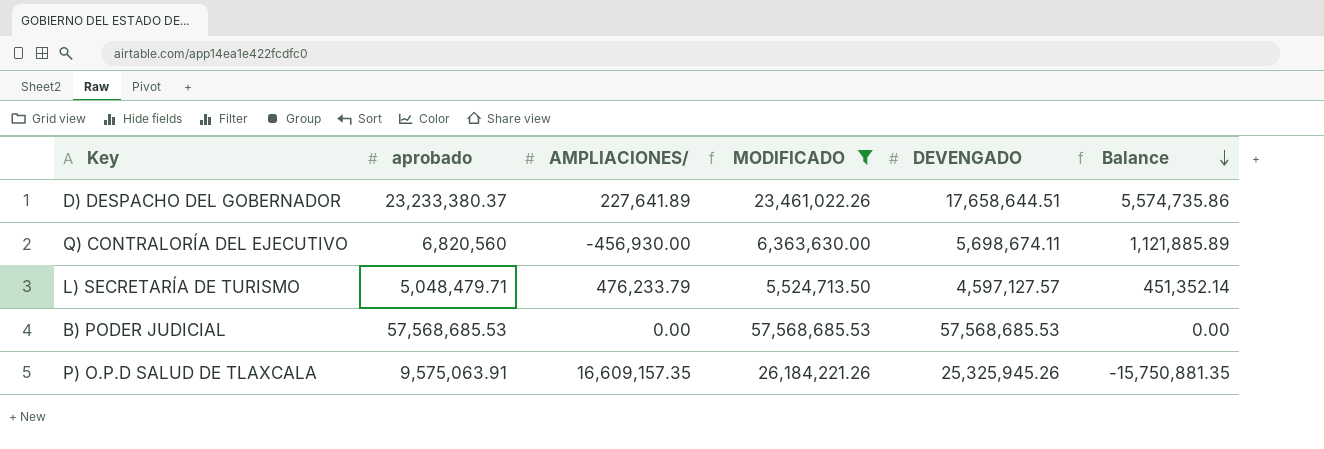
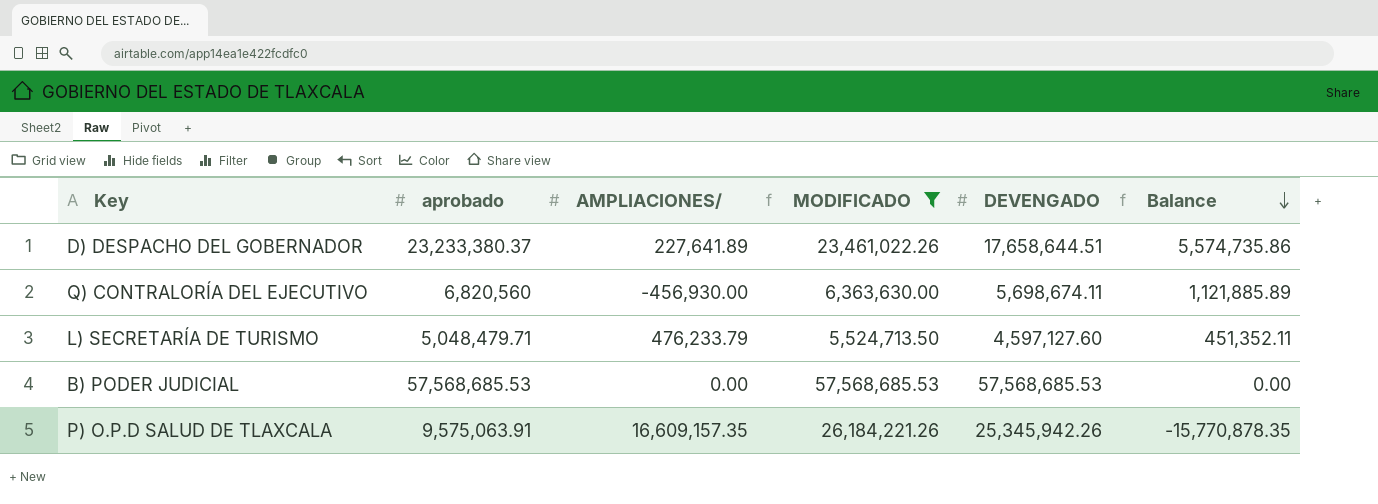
L) SECRETARÍA DE TURISMO | DEVENGADO: 4,597,127.57 -> 4,597,127.60
L) SECRETARÍA DE TURISMO | Balance: 451,352.14 -> 451,352.11
P) O.P.D SALUD DE TLAXCALA | DEVENGADO: 25,325,945.26 -> 25,345,942.26
P) O.P.D SALUD DE TLAXCALA | Balance: -15,750,881.35 -> -15,770,878.35

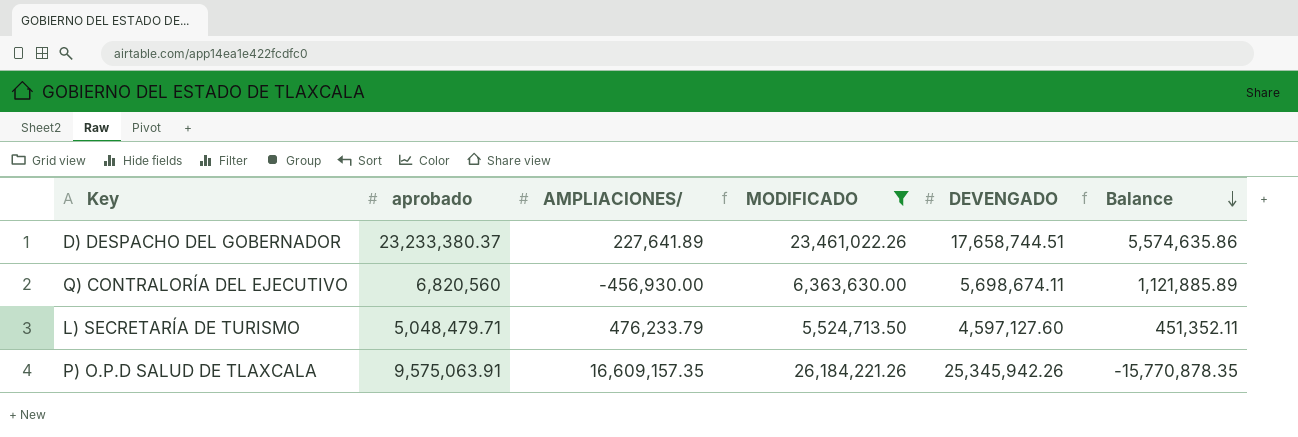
row B) PODER JUDICIAL: 57,568,685.53 | 0.00 | 57,568,685.53 | 57,568,685.53 | 0.00 -> none
D) DESPACHO DEL GOBERNADOR | DEVENGADO: 17,658,644.51 -> 17,658,744.51
D) DESPACHO DEL GOBERNADOR | Balance: 5,574,735.86 -> 5,574,635.86

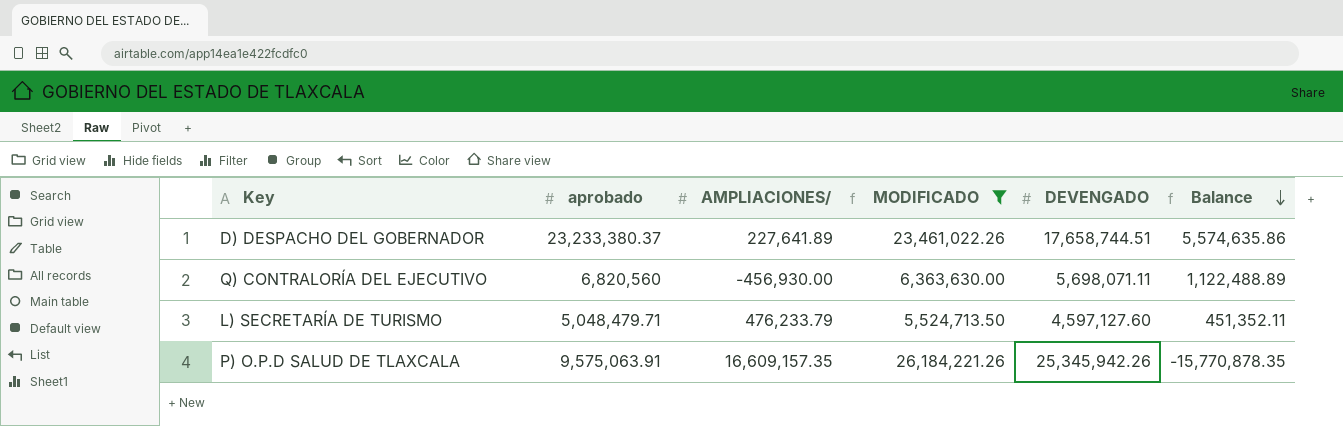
Q) CONTRALORÍA DEL EJECUTIVO | DEVENGADO: 5,698,674.11 -> 5,698,071.11
Q) CONTRALORÍA DEL EJECUTIVO | Balance: 1,121,885.89 -> 1,122,488.89

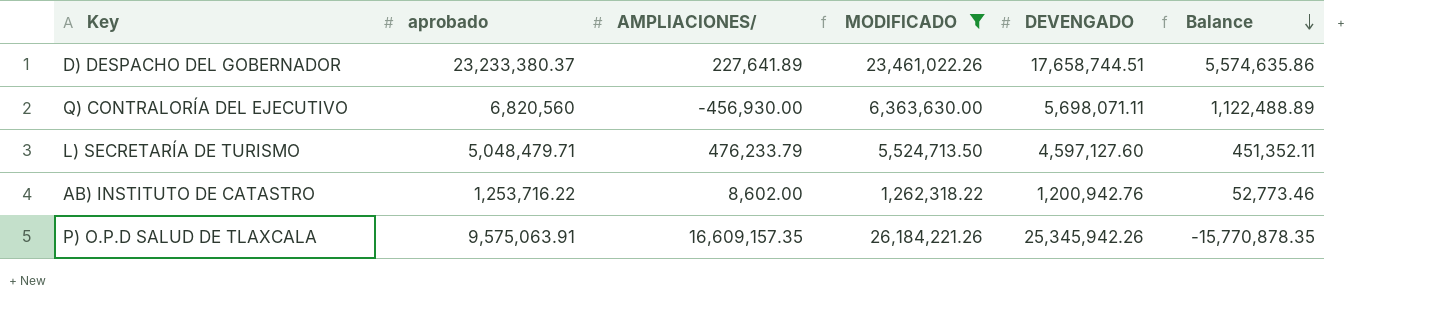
row AB) INSTITUTO DE CATASTRO: none -> 1,253,716.22 | 8,602.00 | 1,262,318.22 | 1,200,942.76 | 52,773.46

